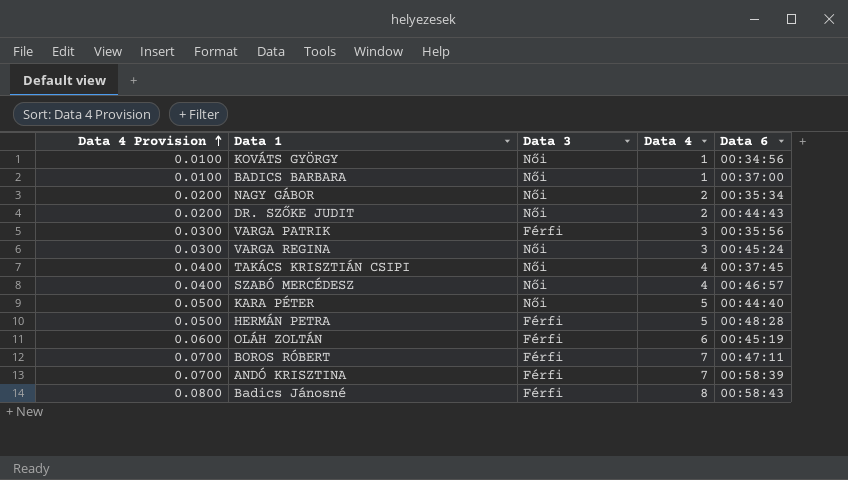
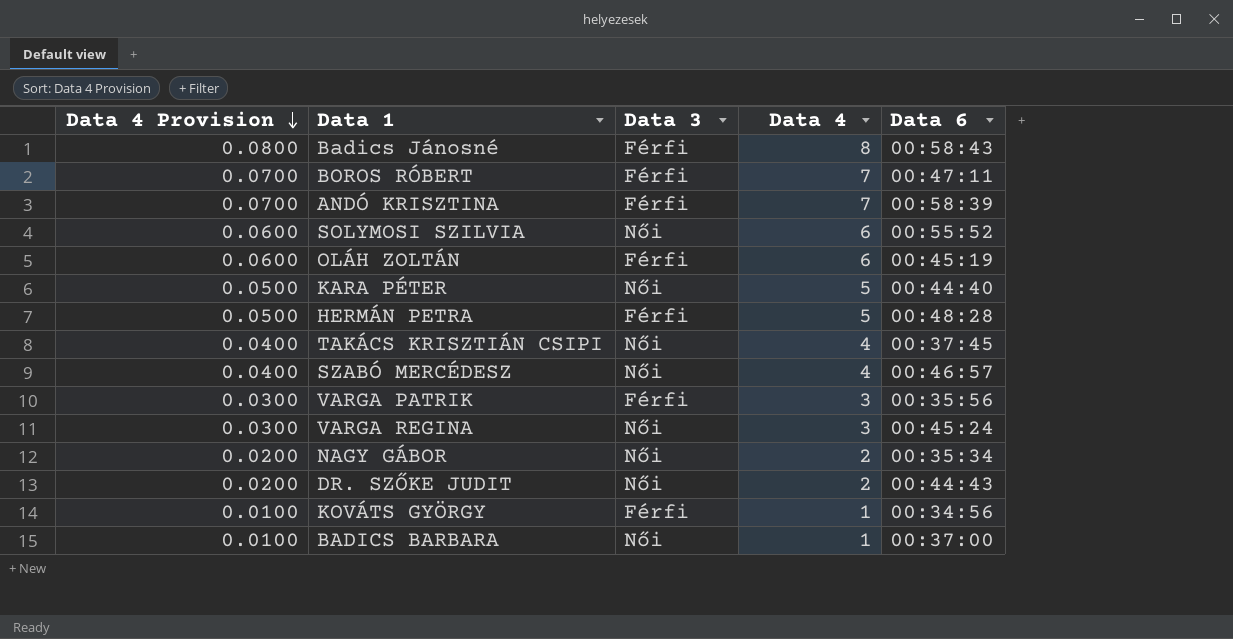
row order: Data 4 Provision ascending -> Data 4 Provision descending
row SOLYMOSI SZILVIA: none -> 0.0600 | Női | 6 | 00:55:52
KOVÁTS GYÖRGY | Data 3: Női -> Férfi

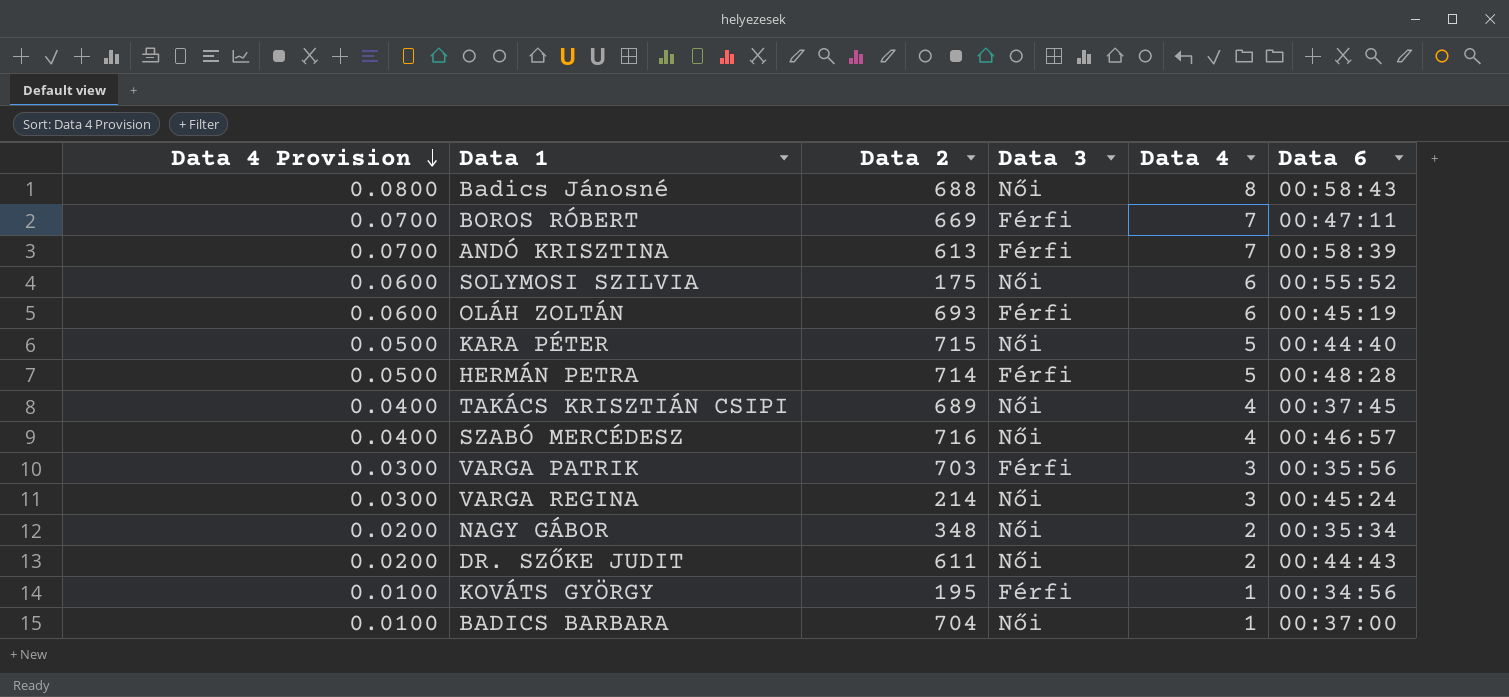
column Data 2 | position: none -> 3
Badics Jánosné | Data 3: Férfi -> Női

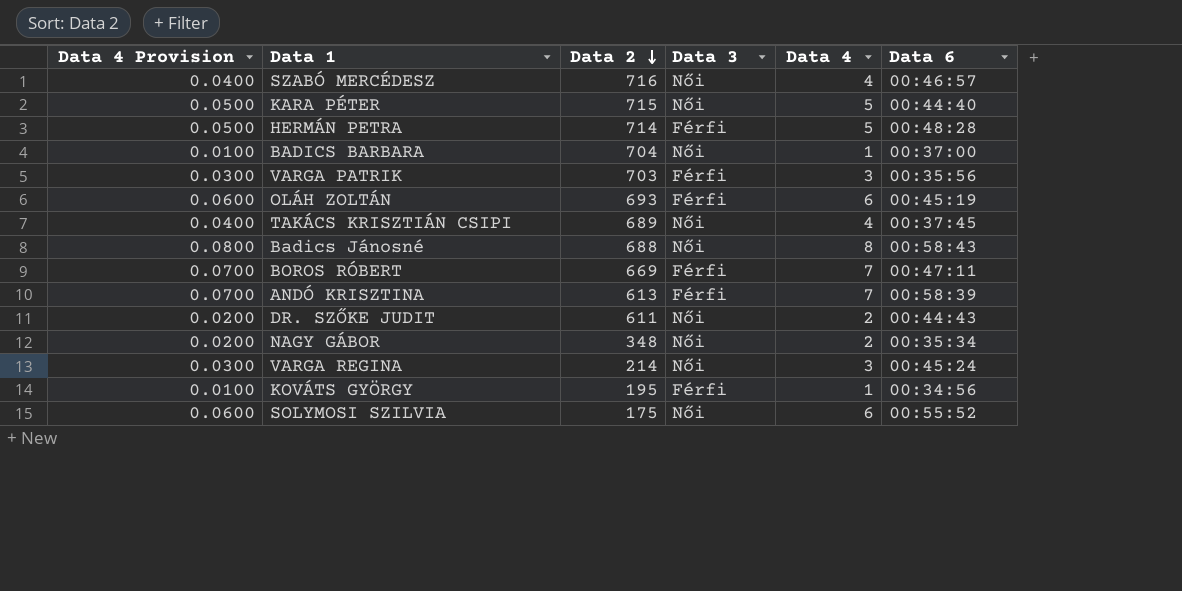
row order: Data 4 Provision descending -> Data 2 descending

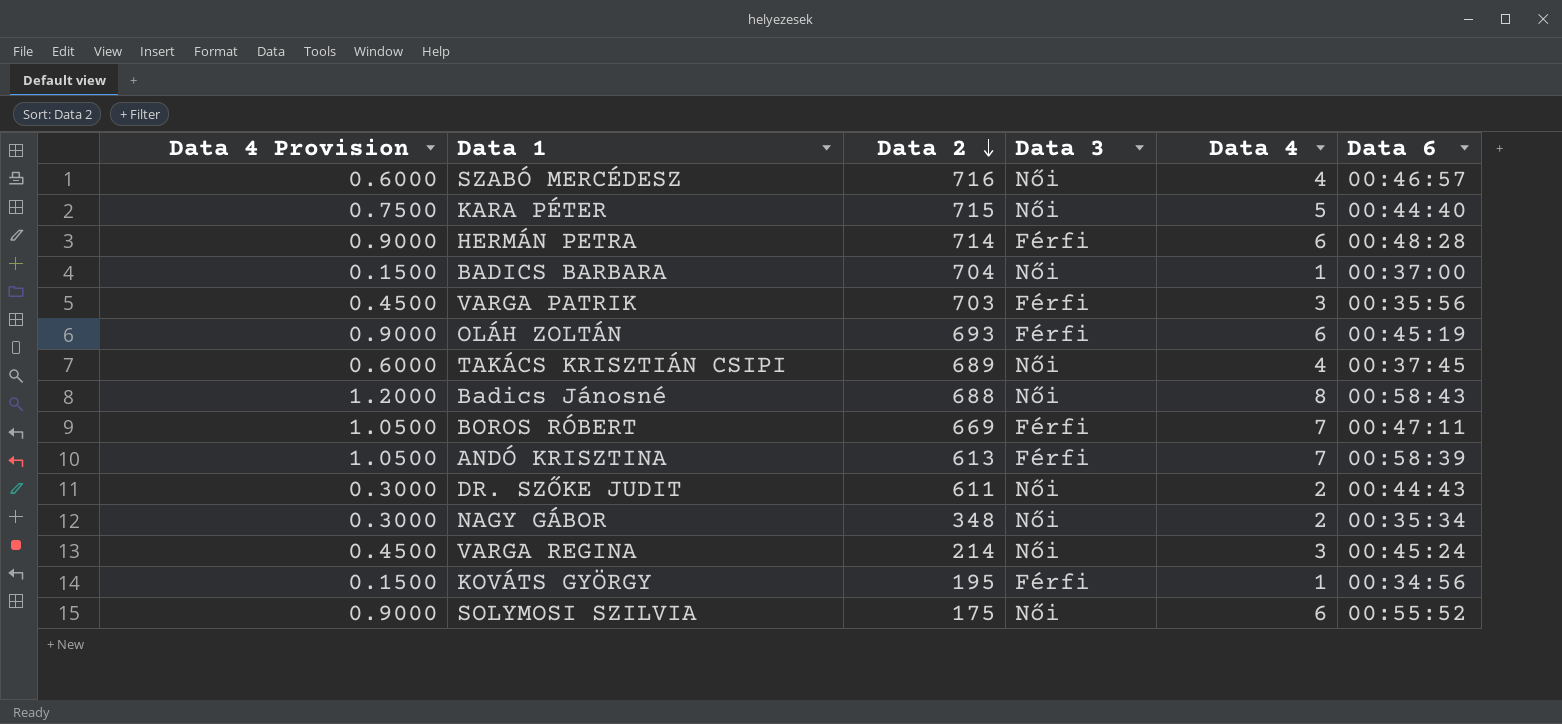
column Data 4 Provision | formula: [Data 4] * 0.01 -> [Data 4] * 0.15
HERMÁN PETRA | Data 4: 5 -> 6

